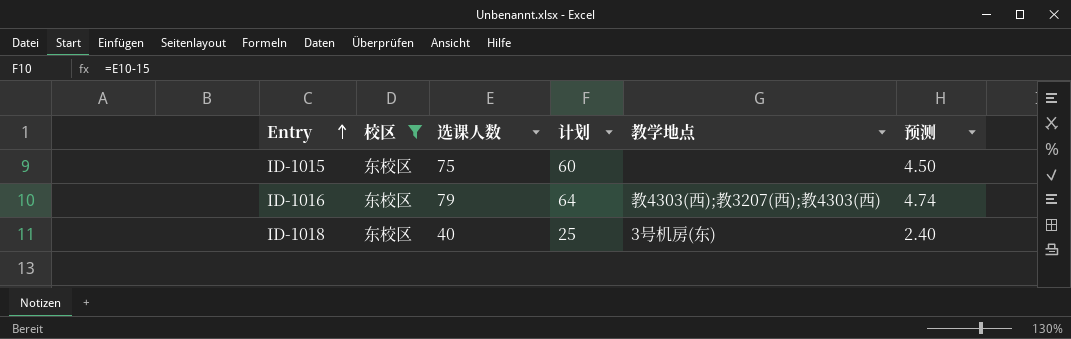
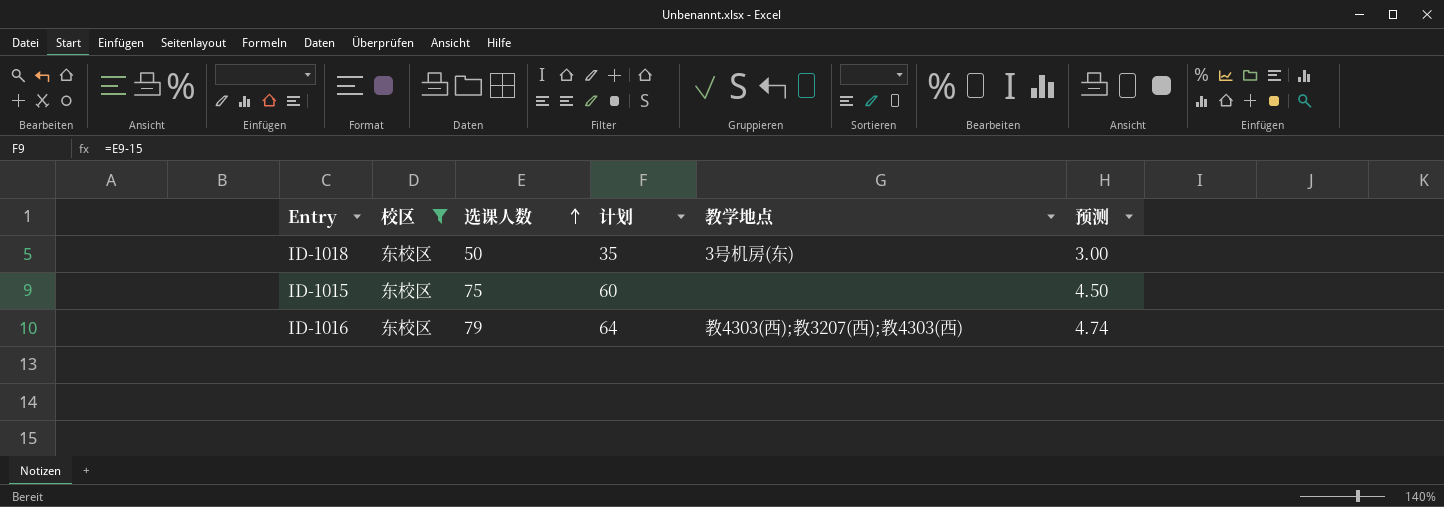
row order: Entry ascending -> 选课人数 ascending
ID-1018 | 选课人数: 40 -> 50
ID-1018 | 计划: 25 -> 35
ID-1018 | 预测: 2.40 -> 3.00

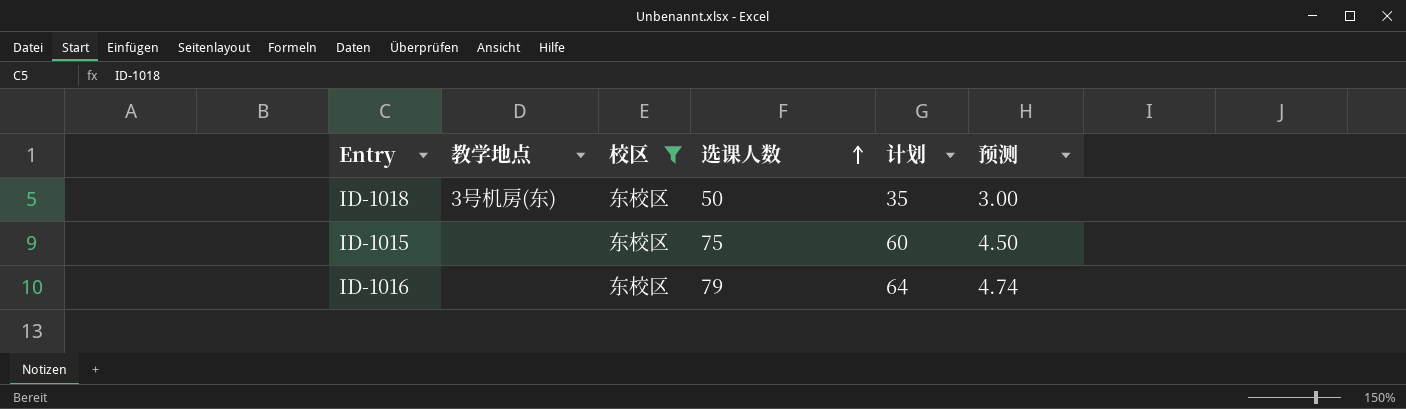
column 教学地点 | position: 5 -> 2
ID-1016 | 教学地点: 教4303(西);教3207(西);教4303(西) -> none

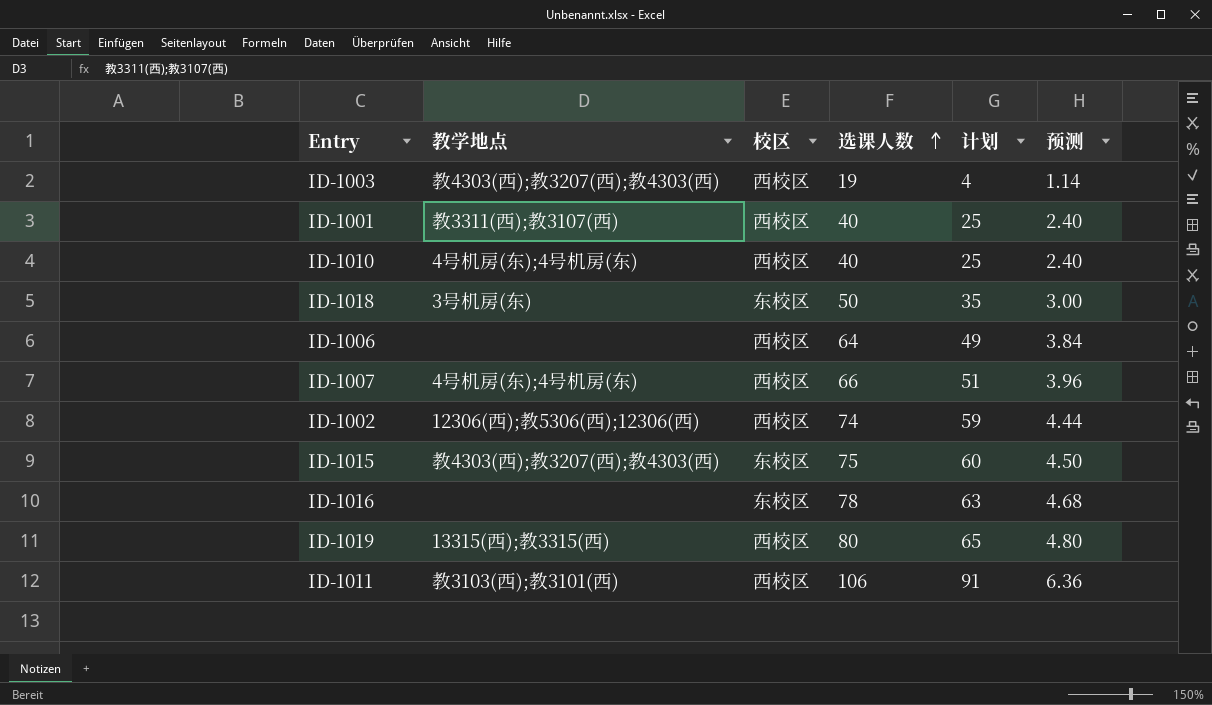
filter: 校区 = 东校区 -> none
ID-1015 | 教学地点: none -> 教4303(西);教3207(西);教4303(西)
ID-1016 | 选课人数: 79 -> 78
ID-1016 | 计划: 64 -> 63
ID-1016 | 预测: 4.74 -> 4.68

